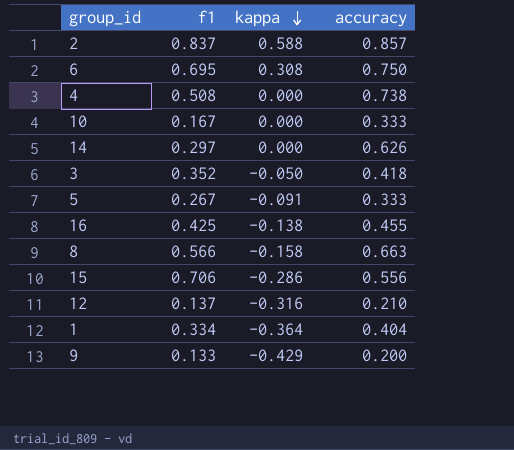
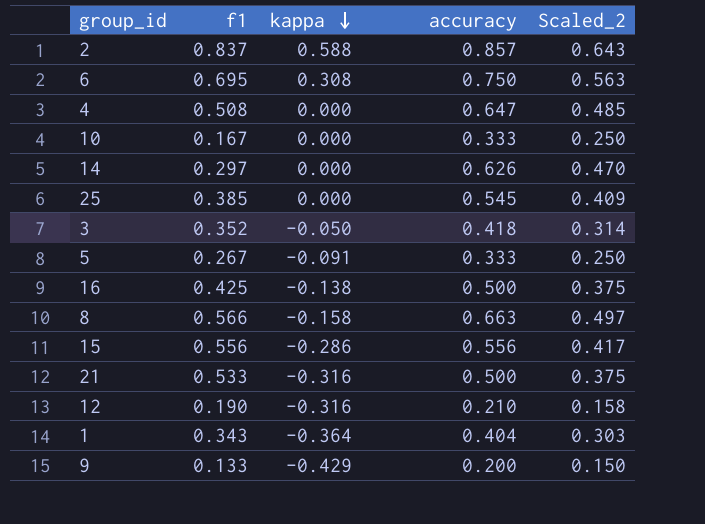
column Scaled_2 | formula: none -> [accuracy] * 0.75
4 | accuracy: 0.738 -> 0.647
row 25: none -> 0.385 | 0.000 | 0.545 | 0.409
16 | accuracy: 0.455 -> 0.500
15 | f1: 0.706 -> 0.556
row 21: none -> 0.533 | -0.316 | 0.500 | 0.375
12 | f1: 0.137 -> 0.190
1 | f1: 0.334 -> 0.343

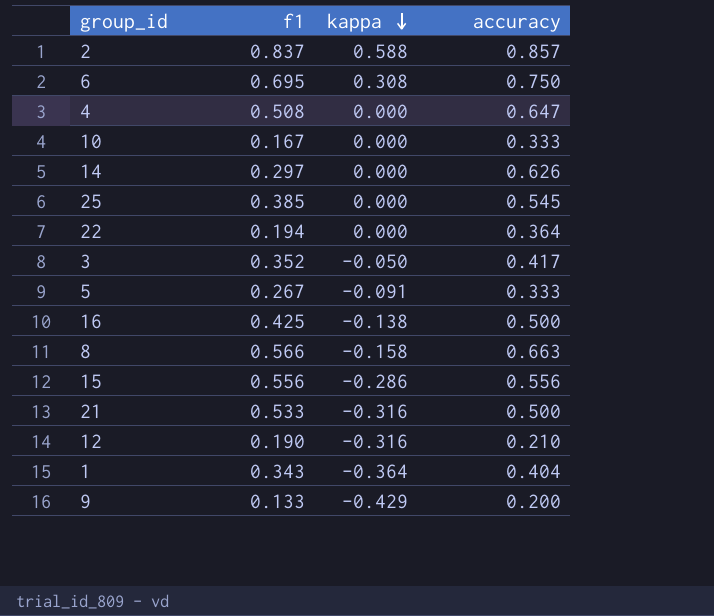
column Scaled_2 | formula: [accuracy] * 0.75 -> none
row 22: none -> 0.194 | 0.000 | 0.364
3 | accuracy: 0.418 -> 0.417

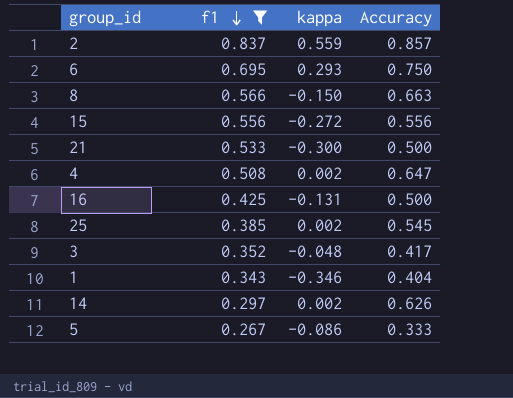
filter: none -> f1 >= 0.267
row order: kappa descending -> f1 descending
column name: accuracy -> Accuracy
2 | kappa: 0.588 -> 0.559
6 | kappa: 0.308 -> 0.293
8 | kappa: -0.158 -> -0.150
15 | kappa: -0.286 -> -0.272
21 | kappa: -0.316 -> -0.300
4 | kappa: 0.000 -> 0.002
16 | kappa: -0.138 -> -0.131
25 | kappa: 0.000 -> 0.002
3 | kappa: -0.050 -> -0.048
1 | kappa: -0.364 -> -0.346
14 | kappa: 0.000 -> 0.002
5 | kappa: -0.091 -> -0.086

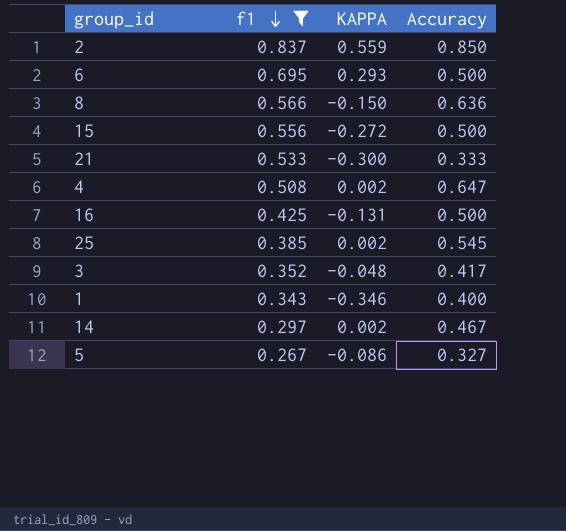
column name: kappa -> KAPPA
2 | Accuracy: 0.857 -> 0.850
6 | Accuracy: 0.750 -> 0.500
8 | Accuracy: 0.663 -> 0.636
15 | Accuracy: 0.556 -> 0.500
21 | Accuracy: 0.500 -> 0.333
1 | Accuracy: 0.404 -> 0.400
14 | Accuracy: 0.626 -> 0.467
5 | Accuracy: 0.333 -> 0.327

